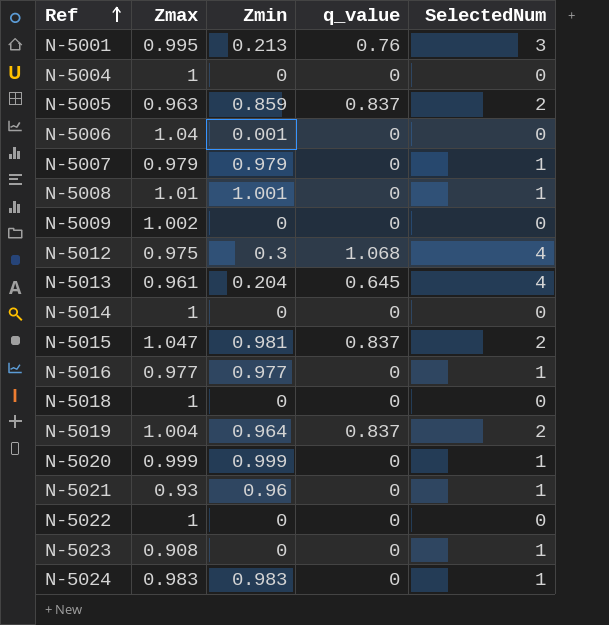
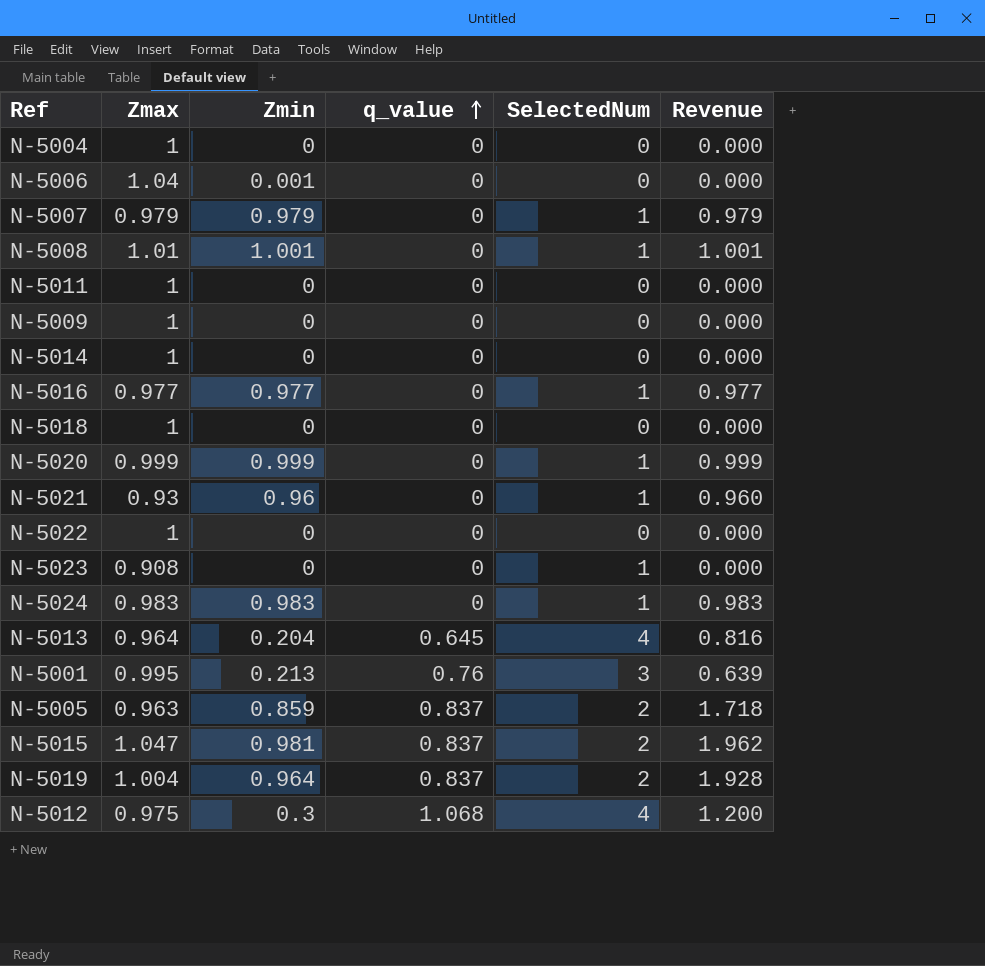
row order: Ref ascending -> q_value ascending
column Revenue | formula: none -> [Zmin] * [SelectedNum]
row N-5011: none -> 1 | 0 | 0 | 0 | 0.000
N-5009 | Zmax: 1.002 -> 1
N-5013 | Zmax: 0.961 -> 0.964

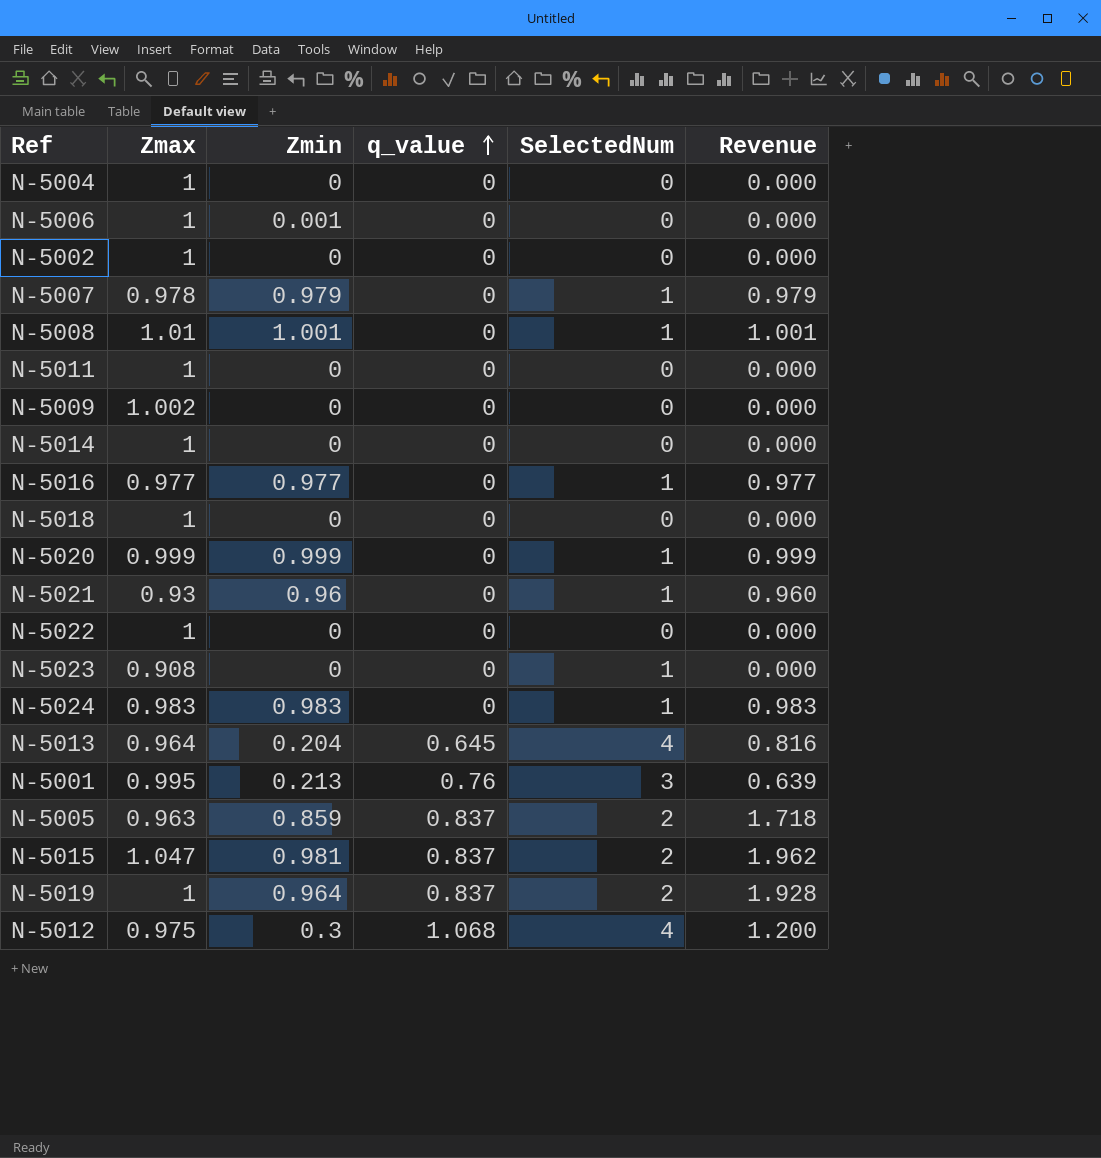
N-5006 | Zmax: 1.04 -> 1
row N-5002: none -> 1 | 0 | 0 | 0 | 0.000
N-5007 | Zmax: 0.979 -> 0.978
N-5009 | Zmax: 1 -> 1.002
N-5019 | Zmax: 1.004 -> 1

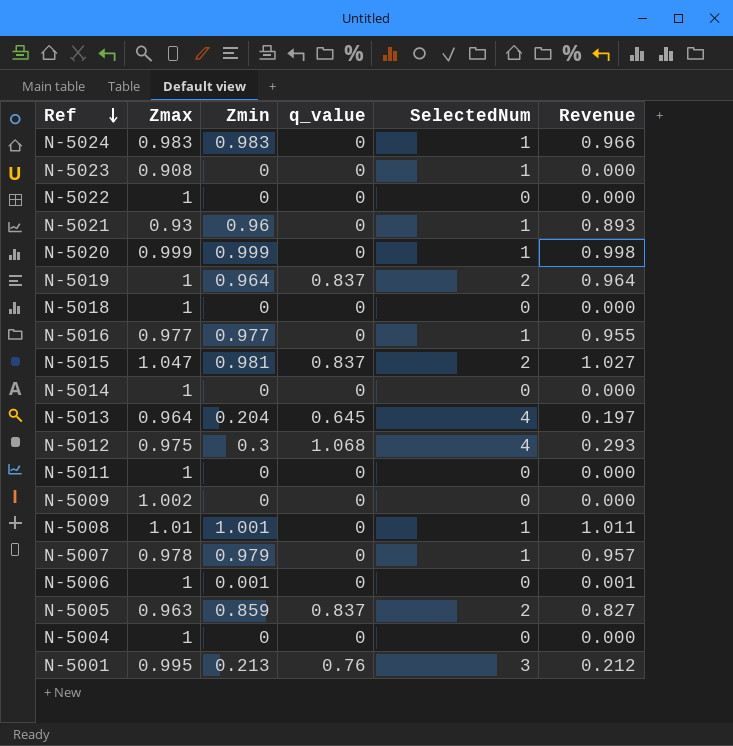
row order: q_value ascending -> Ref descending
column Revenue | formula: [Zmin] * [SelectedNum] -> [Zmax] * [Zmin]
row N-5002: 1 | 0 | 0 | 0 | 0.000 -> none

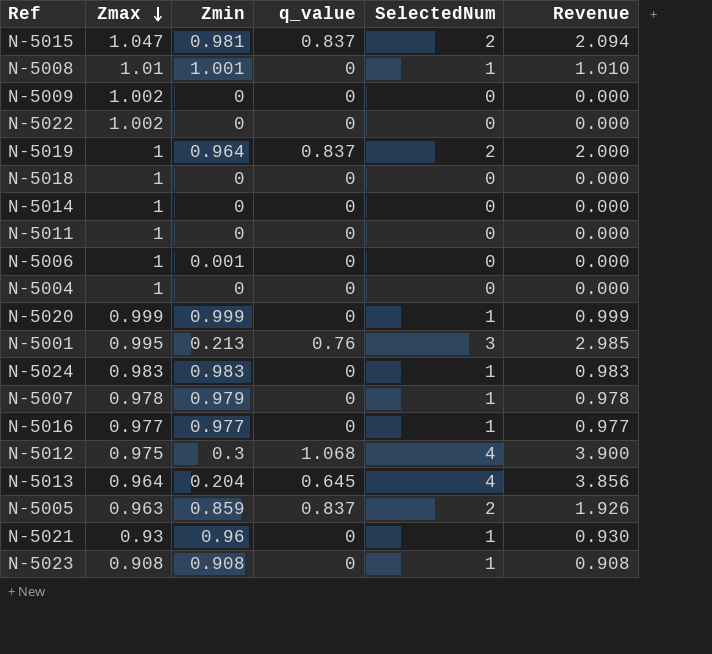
row order: Ref descending -> Zmax descending
column Revenue | formula: [Zmax] * [Zmin] -> [Zmax] * [SelectedNum]
N-5022 | Zmax: 1 -> 1.002
N-5023 | Zmin: 0 -> 0.908

